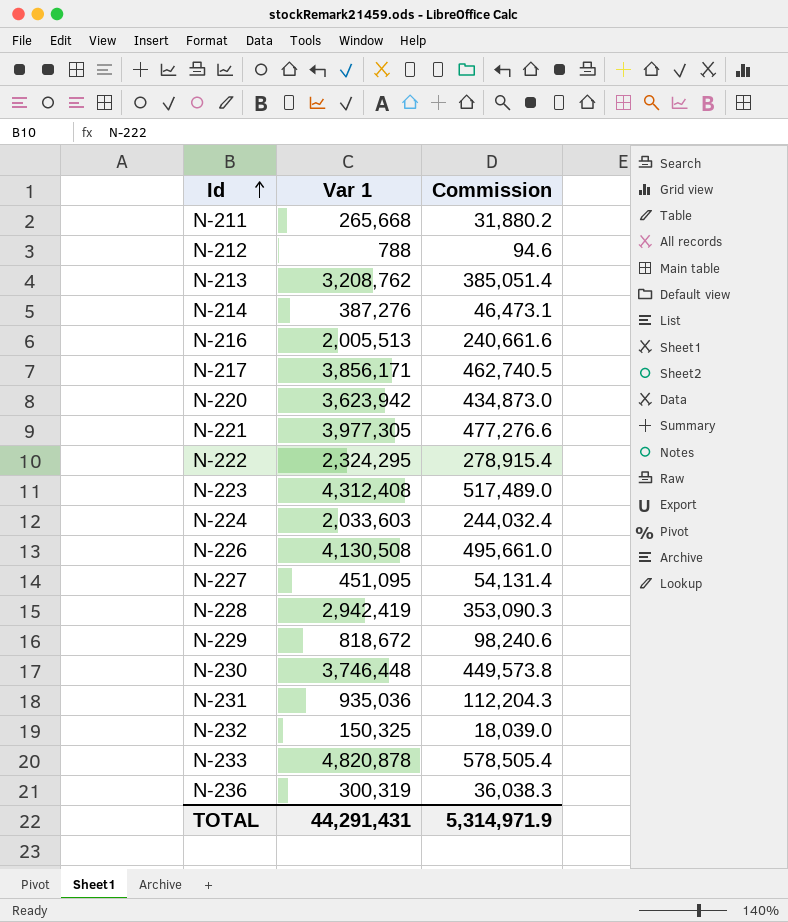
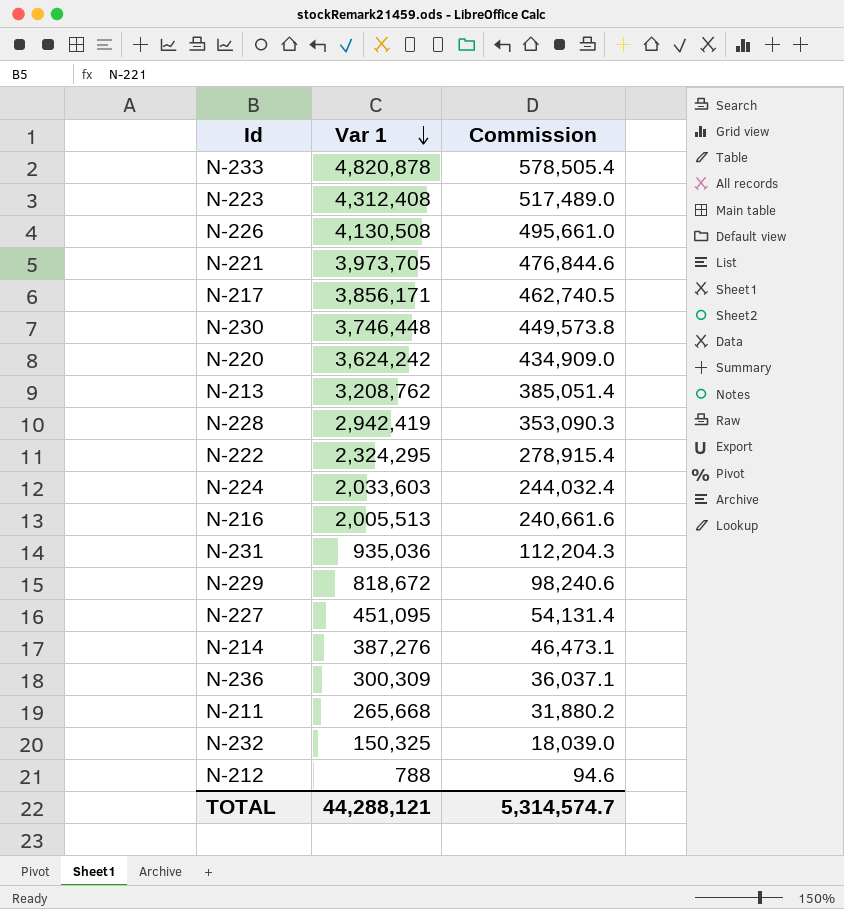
row order: Id ascending -> Var 1 descending
N-221 | Var 1: 3,977,305 -> 3,973,705
N-221 | Commission: 477,276.6 -> 476,844.6
N-220 | Var 1: 3,623,942 -> 3,624,242
N-220 | Commission: 434,873.0 -> 434,909.0
N-236 | Var 1: 300,319 -> 300,309
N-236 | Commission: 36,038.3 -> 36,037.1
TOTAL | Var 1: 44,291,431 -> 44,288,121
TOTAL | Commission: 5,314,971.9 -> 5,314,574.7

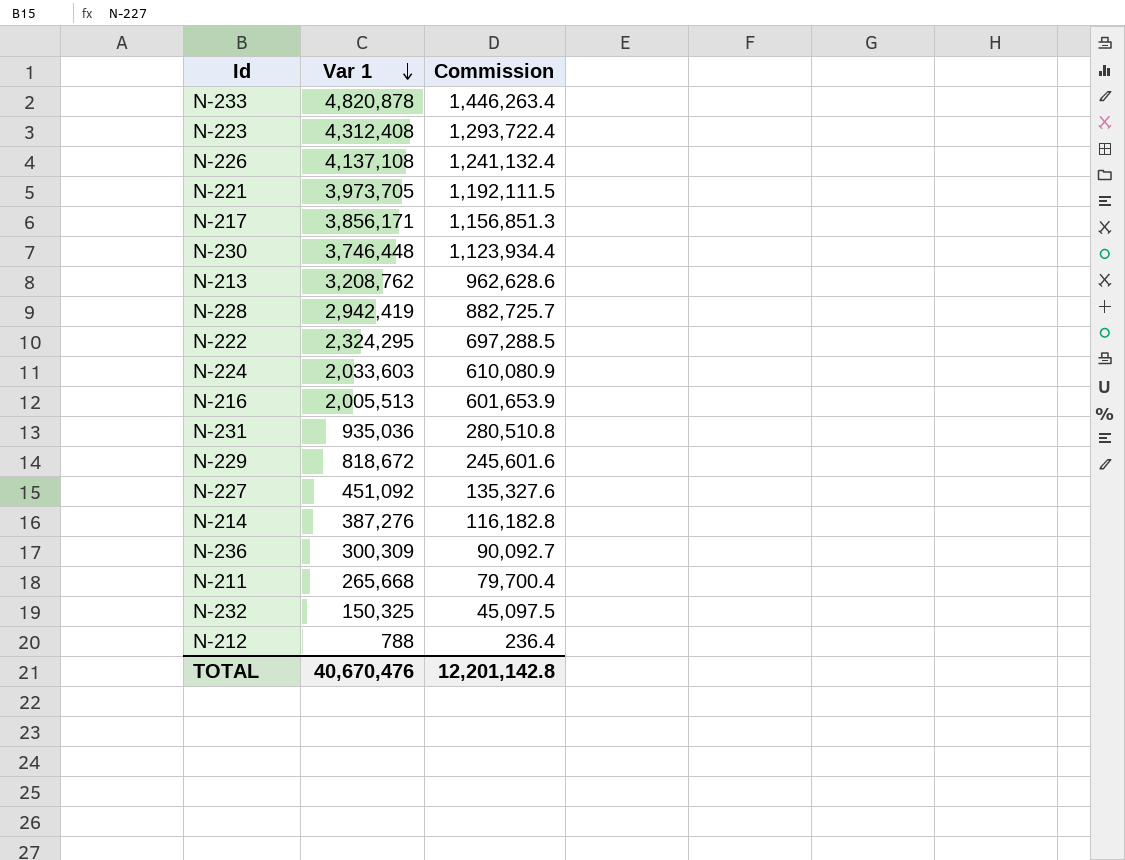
column Commission | formula: [Var 1] * 0.12 -> [Var 1] * 0.3
row N-220: 3,624,242 | 434,909.0 -> none
N-226 | Var 1: 4,130,508 -> 4,137,108
N-227 | Var 1: 451,095 -> 451,092
TOTAL | Var 1: 44,288,121 -> 40,670,476
TOTAL | Commission: 5,314,574.7 -> 12,201,142.8

